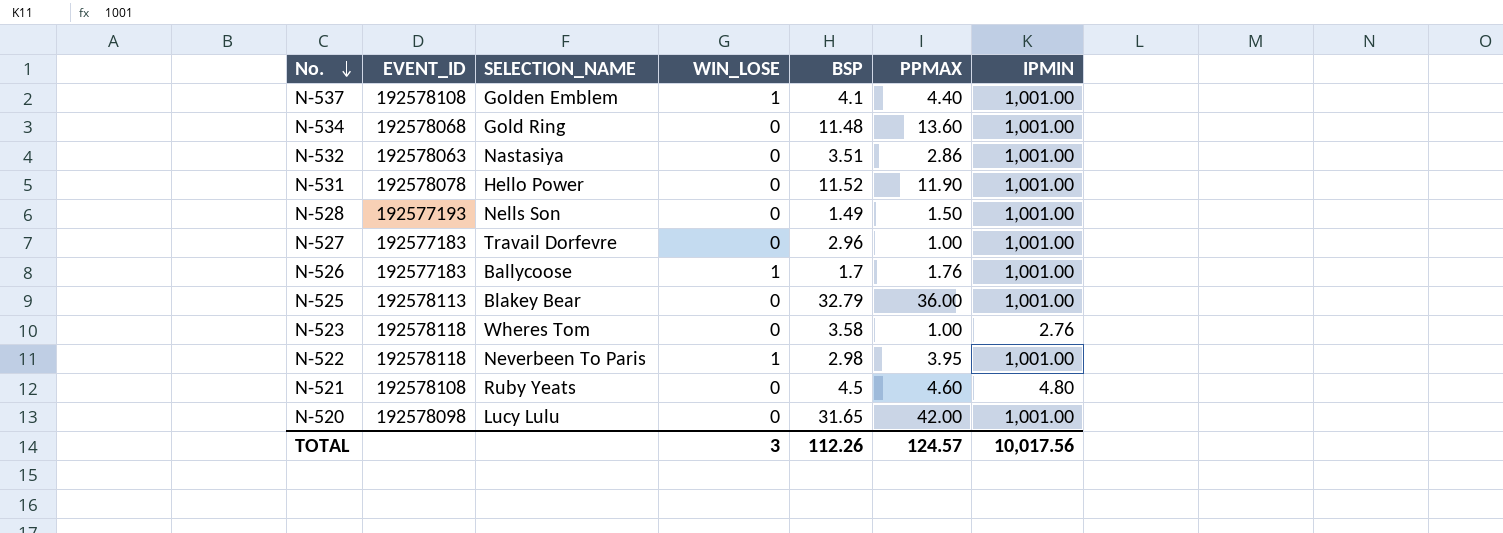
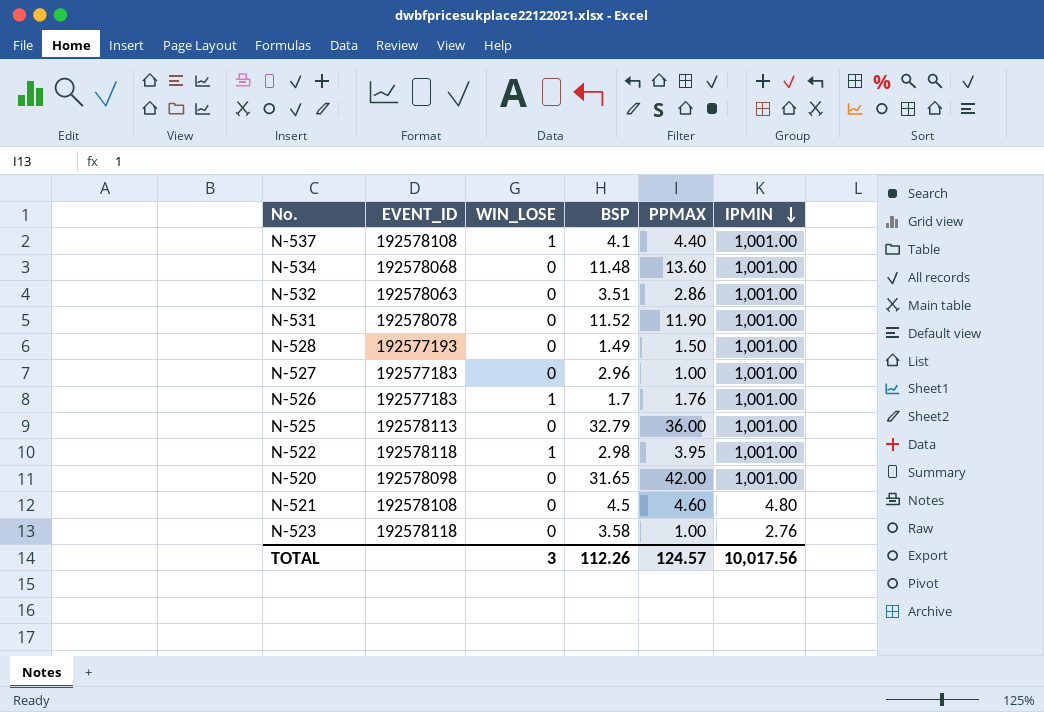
row order: No. descending -> IPMIN descending
column SELECTION_NAME | position: 3 -> none

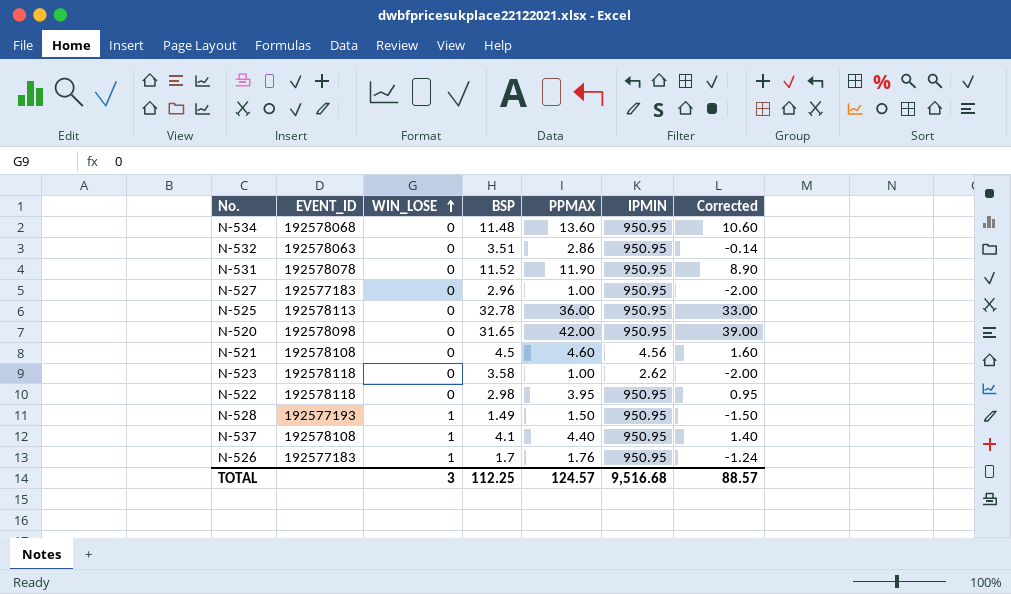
row order: IPMIN descending -> WIN_LOSE ascending
column Corrected | formula: none -> [PPMAX] - 3
N-534 | IPMIN: 1,001.00 -> 950.95
N-532 | IPMIN: 1,001.00 -> 950.95
N-531 | IPMIN: 1,001.00 -> 950.95
N-527 | IPMIN: 1,001.00 -> 950.95
N-525 | BSP: 32.79 -> 32.78
N-525 | IPMIN: 1,001.00 -> 950.95
N-520 | IPMIN: 1,001.00 -> 950.95
N-521 | IPMIN: 4.80 -> 4.56
N-523 | IPMIN: 2.76 -> 2.62
N-522 | WIN_LOSE: 1 -> 0
N-522 | IPMIN: 1,001.00 -> 950.95
N-528 | WIN_LOSE: 0 -> 1
N-528 | IPMIN: 1,001.00 -> 950.95
N-537 | IPMIN: 1,001.00 -> 950.95
N-526 | IPMIN: 1,001.00 -> 950.95
TOTAL | BSP: 112.26 -> 112.25
TOTAL | IPMIN: 10,017.56 -> 9,516.68

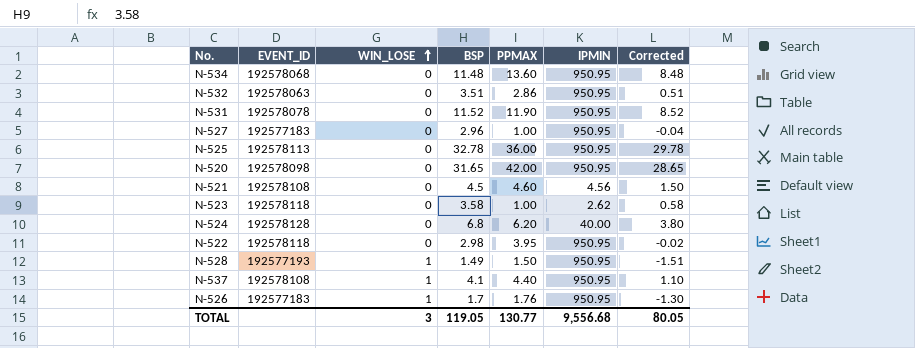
column Corrected | formula: [PPMAX] - 3 -> [BSP] - 3
row N-524: none -> 192578128 | 0 | 6.8 | 6.20 | 40.00 | 3.80
TOTAL | BSP: 112.25 -> 119.05
TOTAL | PPMAX: 124.57 -> 130.77
TOTAL | IPMIN: 9,516.68 -> 9,556.68
TOTAL | Corrected: 88.57 -> 80.05

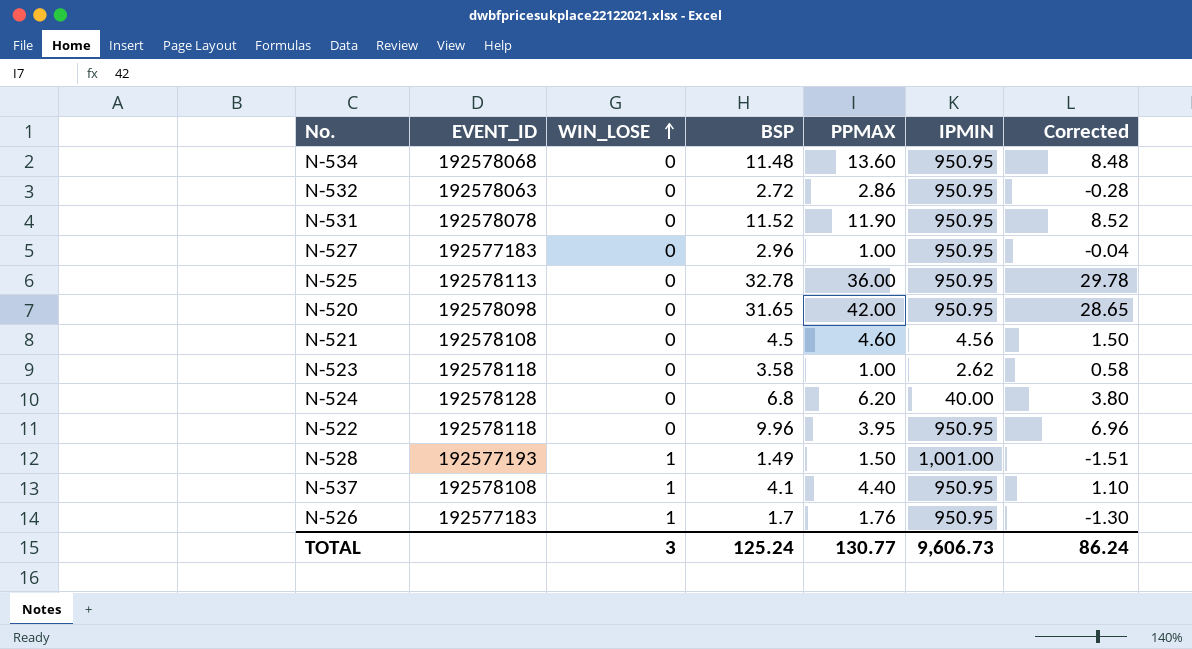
N-532 | BSP: 3.51 -> 2.72
N-532 | Corrected: 0.51 -> -0.28
N-522 | BSP: 2.98 -> 9.96
N-522 | Corrected: -0.02 -> 6.96
N-528 | IPMIN: 950.95 -> 1,001.00
TOTAL | BSP: 119.05 -> 125.24
TOTAL | IPMIN: 9,556.68 -> 9,606.73
TOTAL | Corrected: 80.05 -> 86.24

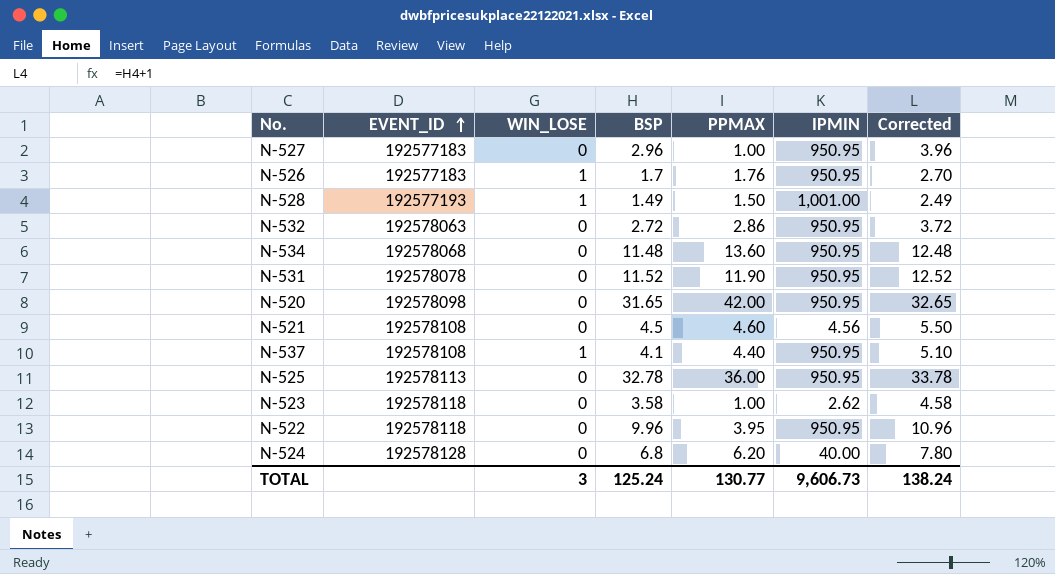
row order: WIN_LOSE ascending -> EVENT_ID ascending
column Corrected | formula: [BSP] - 3 -> [BSP] + 1
TOTAL | Corrected: 86.24 -> 138.24

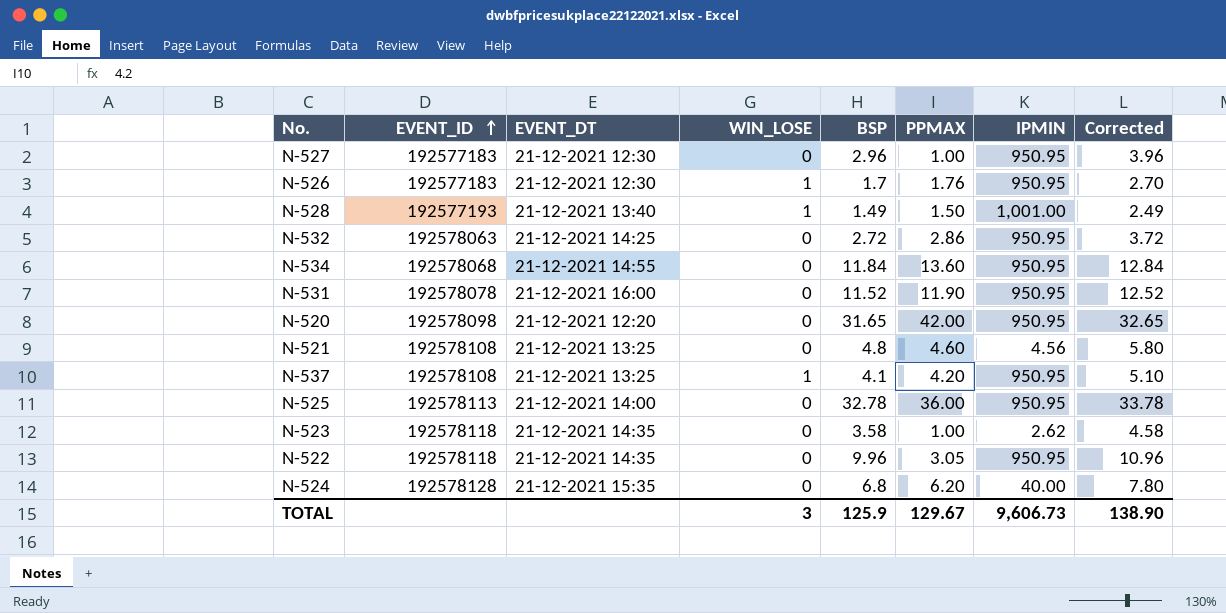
column EVENT_DT | position: none -> 3
N-534 | BSP: 11.48 -> 11.84
N-534 | Corrected: 12.48 -> 12.84
N-521 | BSP: 4.5 -> 4.8
N-521 | Corrected: 5.50 -> 5.80
N-537 | PPMAX: 4.40 -> 4.20
N-522 | PPMAX: 3.95 -> 3.05
TOTAL | BSP: 125.24 -> 125.9
TOTAL | PPMAX: 130.77 -> 129.67
TOTAL | Corrected: 138.24 -> 138.90

